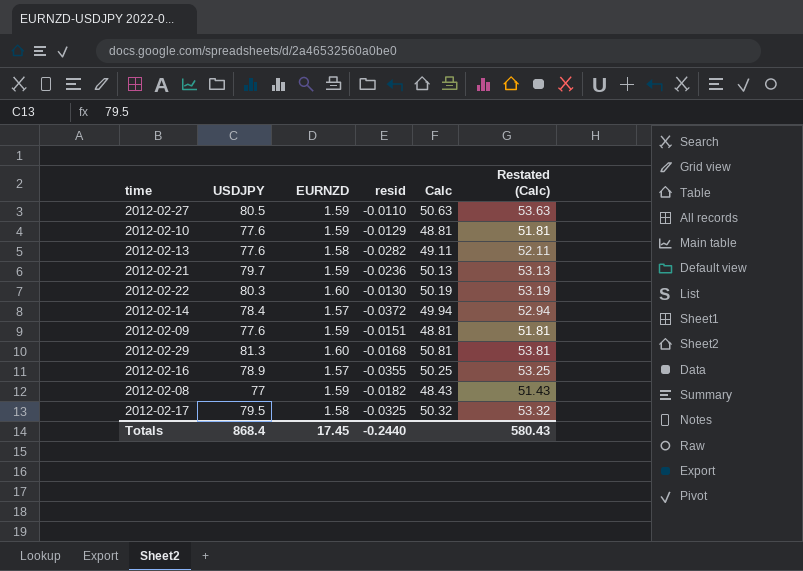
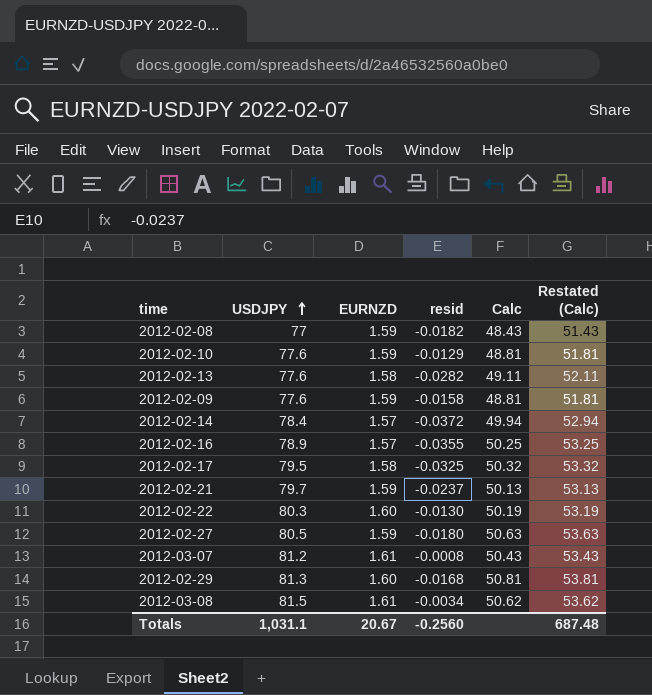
row order: none -> USDJPY ascending
2012-02-09 | resid: -0.0151 -> -0.0158
2012-02-21 | resid: -0.0236 -> -0.0237
2012-02-27 | resid: -0.0110 -> -0.0180
row 2012-03-07: none -> 81.2 | 1.61 | -0.0008 | 50.43 | 53.43
row 2012-03-08: none -> 81.5 | 1.61 | -0.0034 | 50.62 | 53.62
Totals | USDJPY: 868.4 -> 1,031.1
Totals | EURNZD: 17.45 -> 20.67
Totals | resid: -0.2440 -> -0.2560
Totals | Restated (Calc): 580.43 -> 687.48

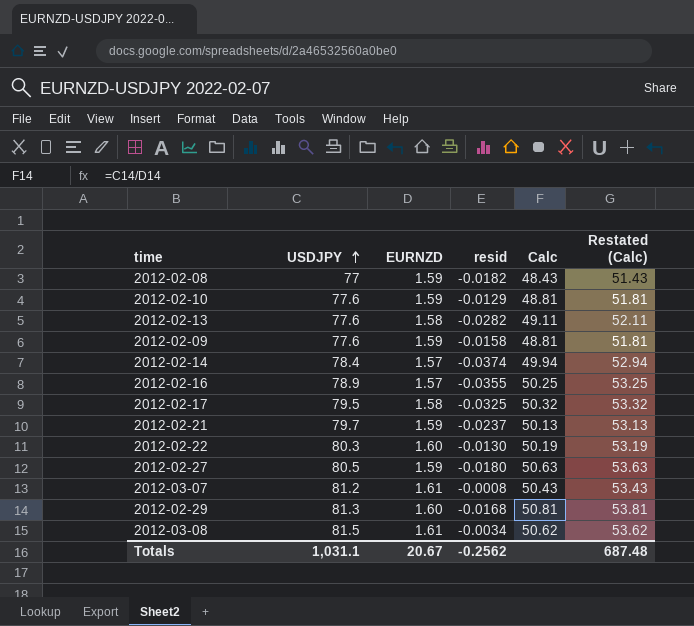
2012-02-14 | resid: -0.0372 -> -0.0374
Totals | resid: -0.2560 -> -0.2562

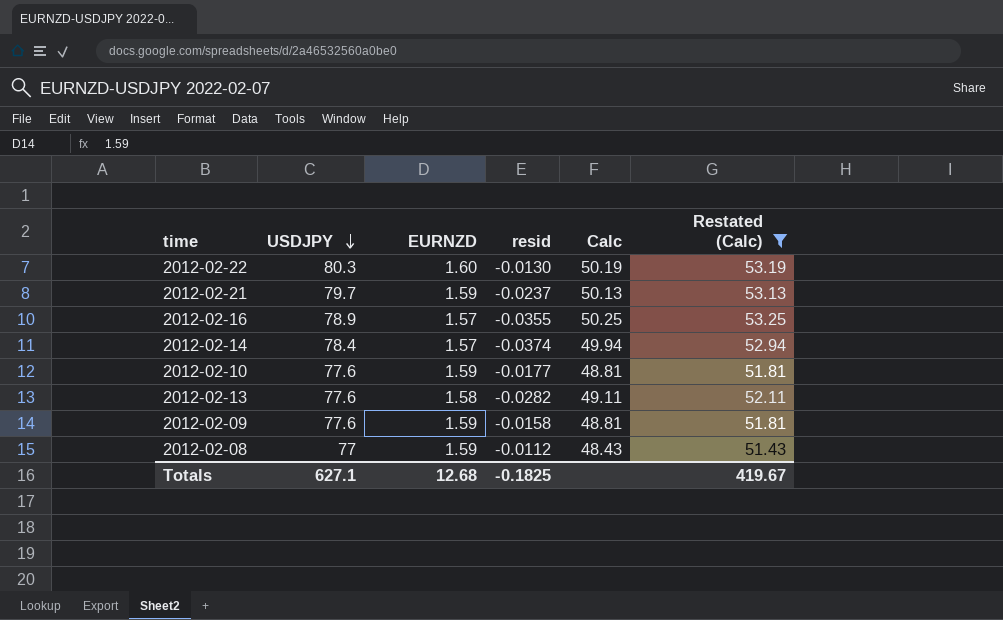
filter: none -> Restated (Calc) <= 53.25
row order: USDJPY ascending -> USDJPY descending
2012-02-10 | resid: -0.0129 -> -0.0177
2012-02-08 | resid: -0.0182 -> -0.0112
Totals | USDJPY: 1,031.1 -> 627.1
Totals | EURNZD: 20.67 -> 12.68
Totals | resid: -0.2562 -> -0.1825
Totals | Restated (Calc): 687.48 -> 419.67

